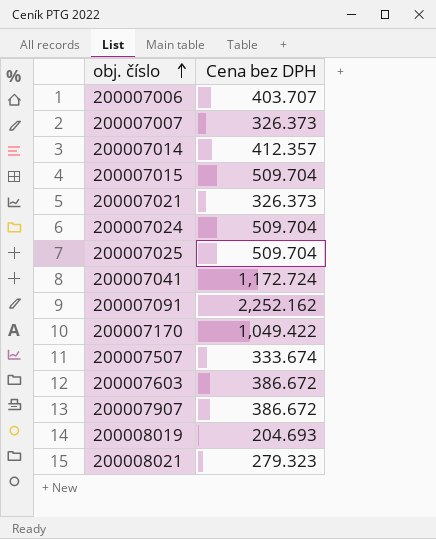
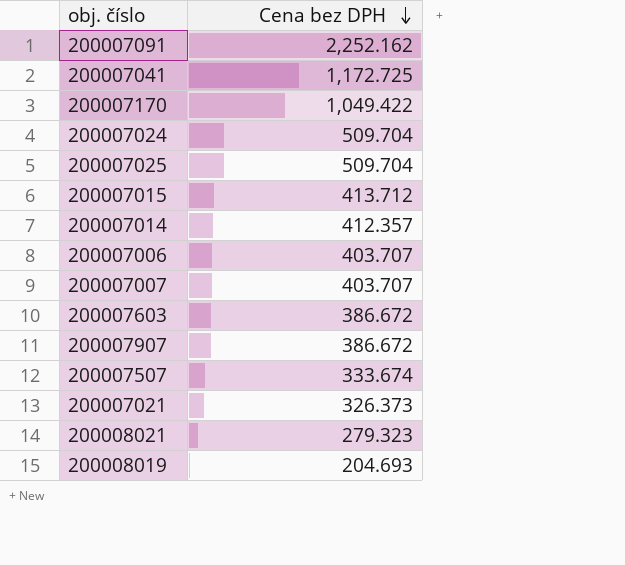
row order: obj. číslo ascending -> Cena bez DPH descending
200007041 | Cena bez DPH: 1,172.724 -> 1,172.725
200007015 | Cena bez DPH: 509.704 -> 413.712
200007007 | Cena bez DPH: 326.373 -> 403.707

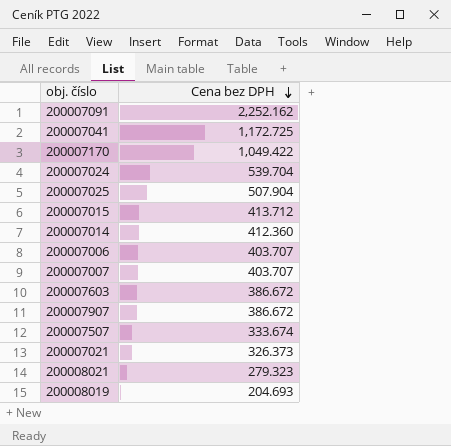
200007024 | Cena bez DPH: 509.704 -> 539.704
200007025 | Cena bez DPH: 509.704 -> 507.904
200007014 | Cena bez DPH: 412.357 -> 412.360

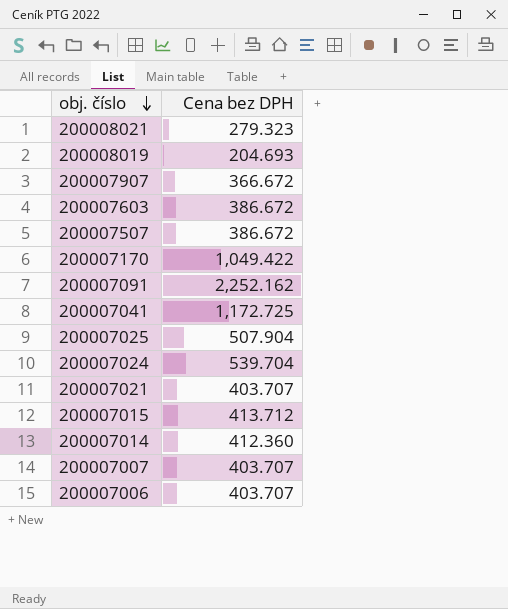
row order: Cena bez DPH descending -> obj. číslo descending
200007907 | Cena bez DPH: 386.672 -> 366.672
200007507 | Cena bez DPH: 333.674 -> 386.672
200007021 | Cena bez DPH: 326.373 -> 403.707

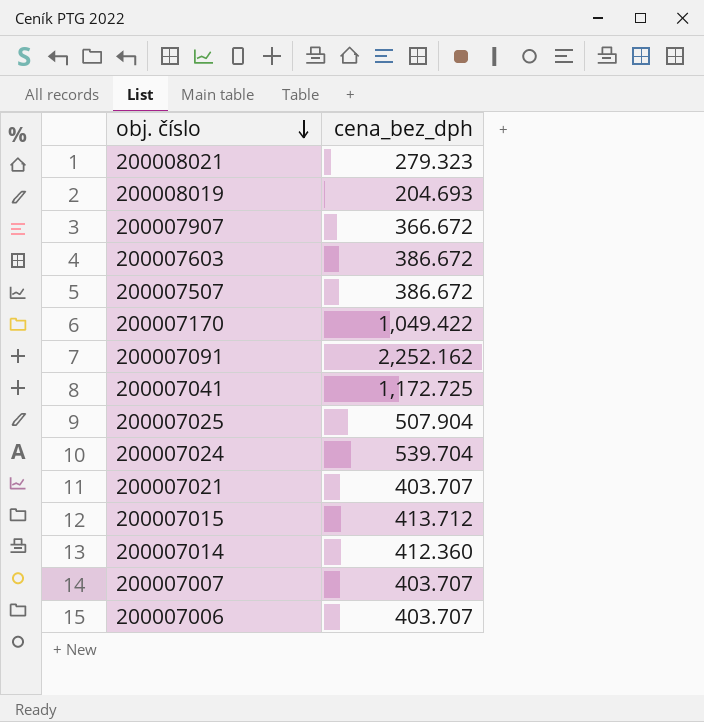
column name: Cena bez DPH -> cena_bez_dph

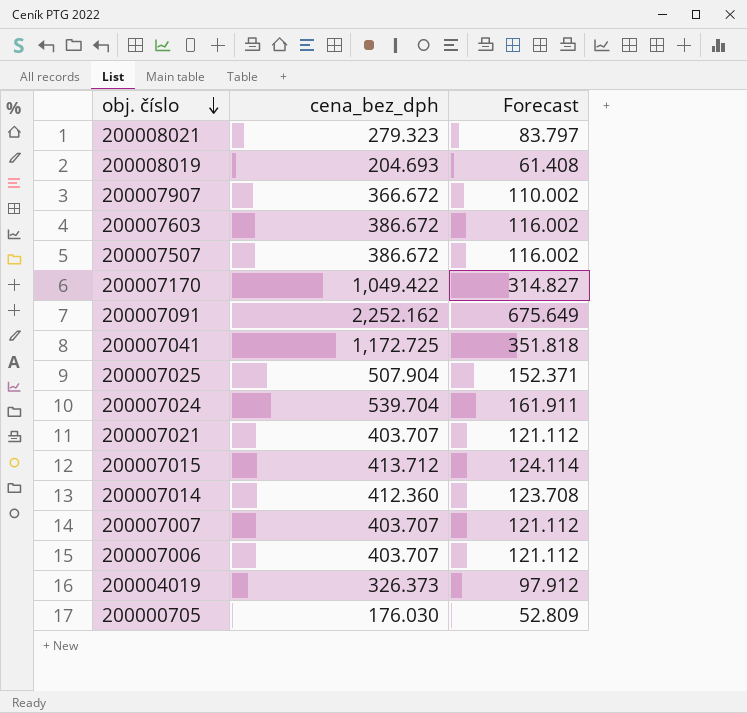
column Forecast | formula: none -> [cena_bez_dph] * 0.3
row 200004019: none -> 326.373 | 97.912
row 200000705: none -> 176.030 | 52.809

